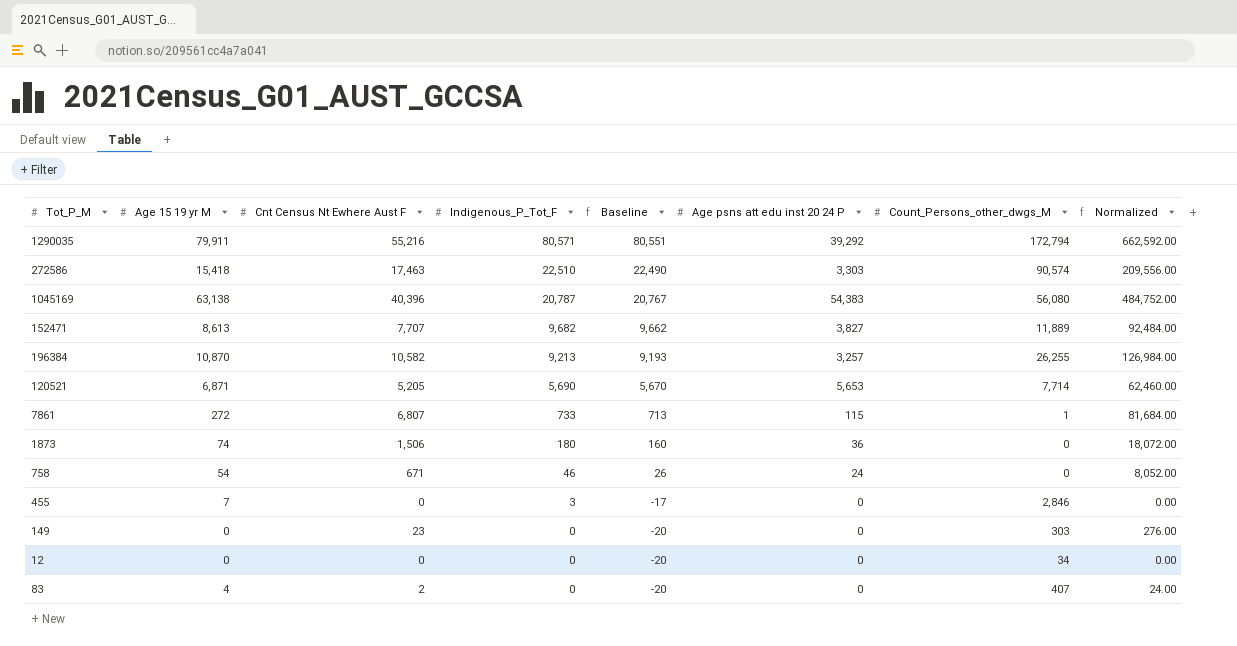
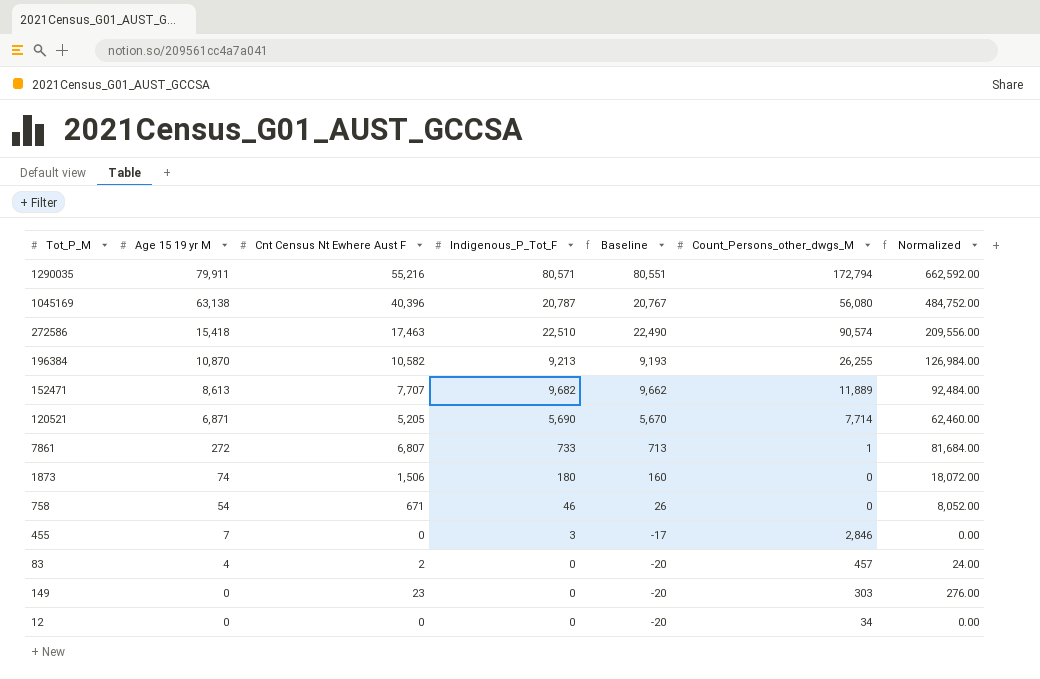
row order: Indigenous_P_Tot_F descending -> Age 15 19 yr M descending
column Age psns att edu inst 20 24 P | position: 6 -> none
83 | Count_Persons_other_dwgs_M: 407 -> 457

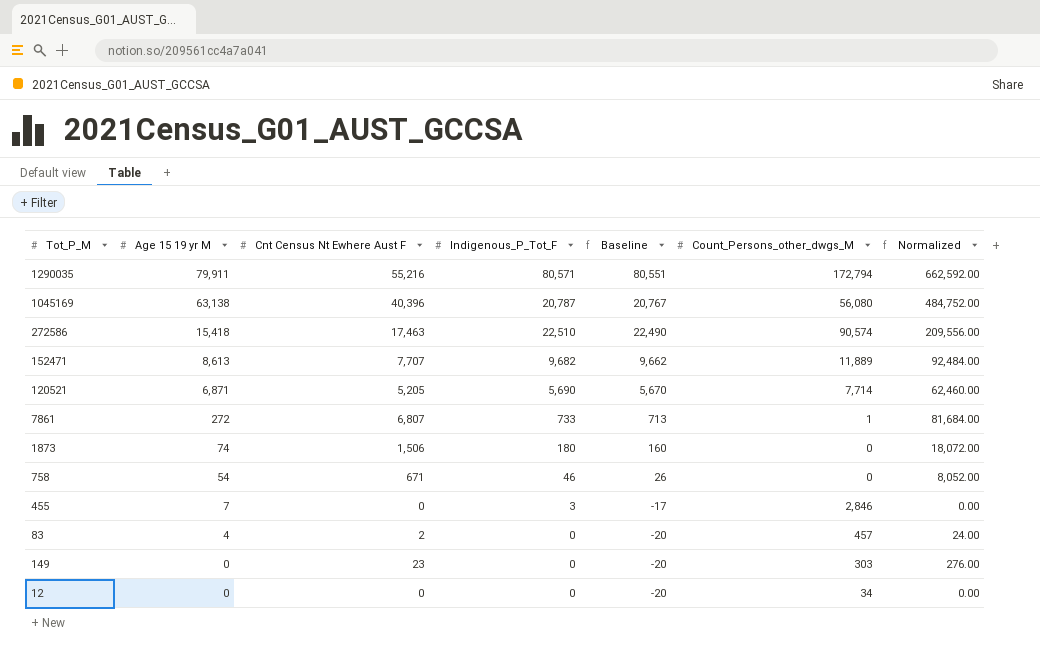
row 196384: 10,870 | 10,582 | 9,213 | 9,193 | 26,255 | 126,984.00 -> none

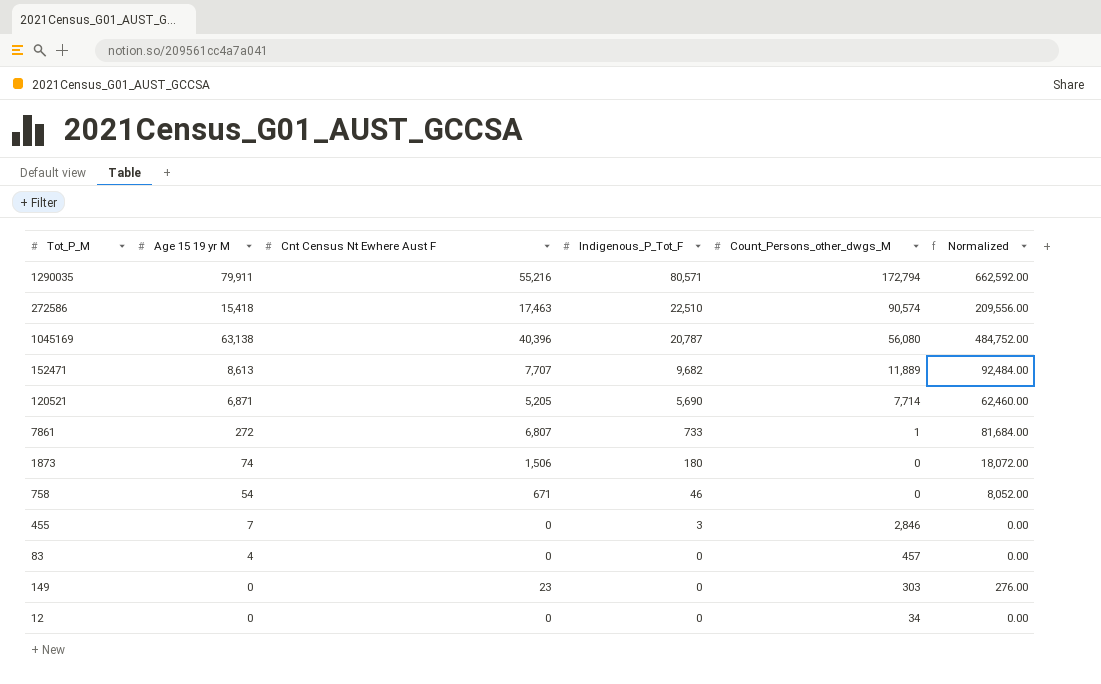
row order: Age 15 19 yr M descending -> Indigenous_P_Tot_F descending
column Baseline | formula: [Indigenous_P_Tot_F] - 20 -> none
83 | Cnt Census Nt Ewhere Aust F: 2 -> 0
83 | Normalized: 24.00 -> 0.00

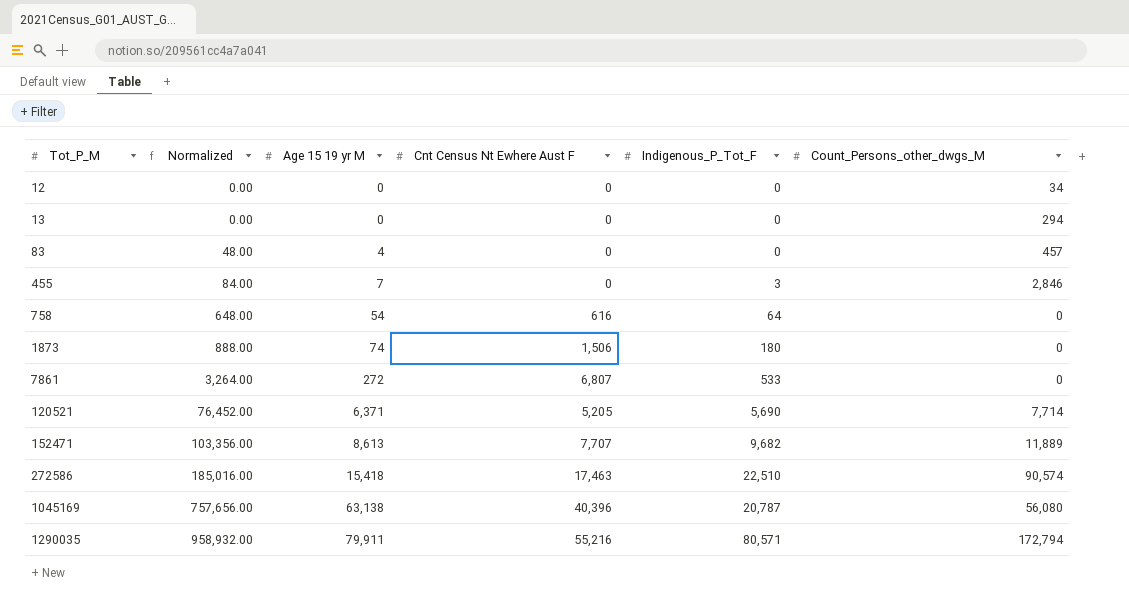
row order: Indigenous_P_Tot_F descending -> Tot_P_M ascending
column Normalized | formula: [Cnt Census Nt Ewhere Aust F] * 12 -> [Age 15 19 yr M] * 12
column Normalized | position: 6 -> 2
row 149: 0 | 23 | 0 | 303 | 276.00 -> none
row 13: none -> 0.00 | 0 | 0 | 0 | 294
758 | Cnt Census Nt Ewhere Aust F: 671 -> 616
758 | Indigenous_P_Tot_F: 46 -> 64
7861 | Indigenous_P_Tot_F: 733 -> 533
7861 | Count_Persons_other_dwgs_M: 1 -> 0
120521 | Age 15 19 yr M: 6,871 -> 6,371

